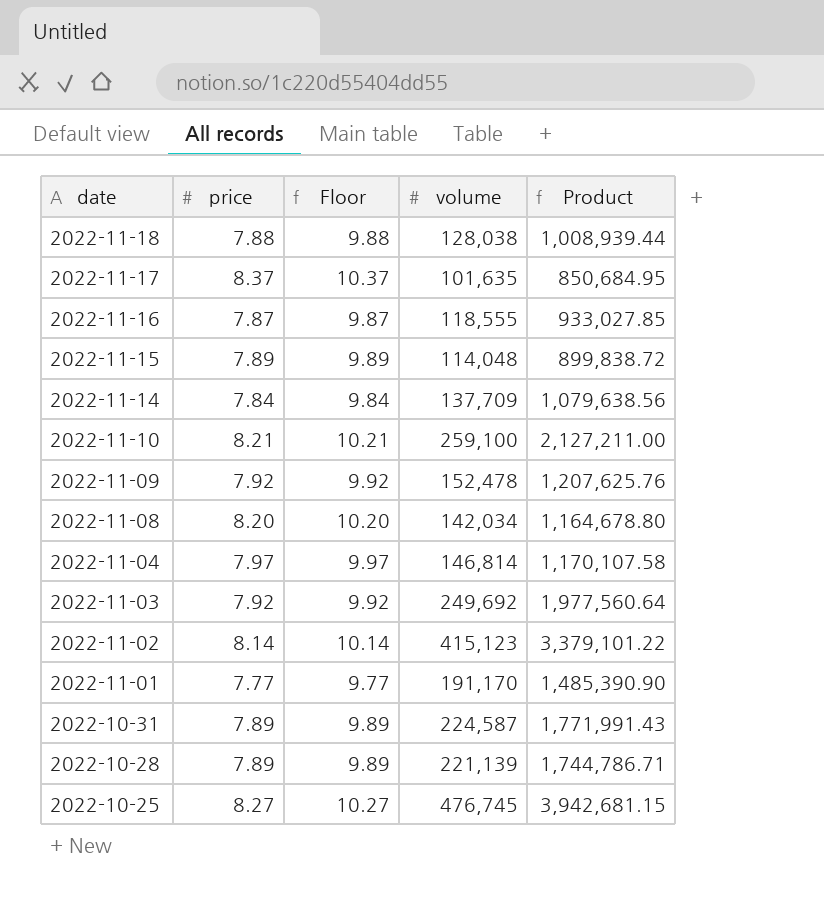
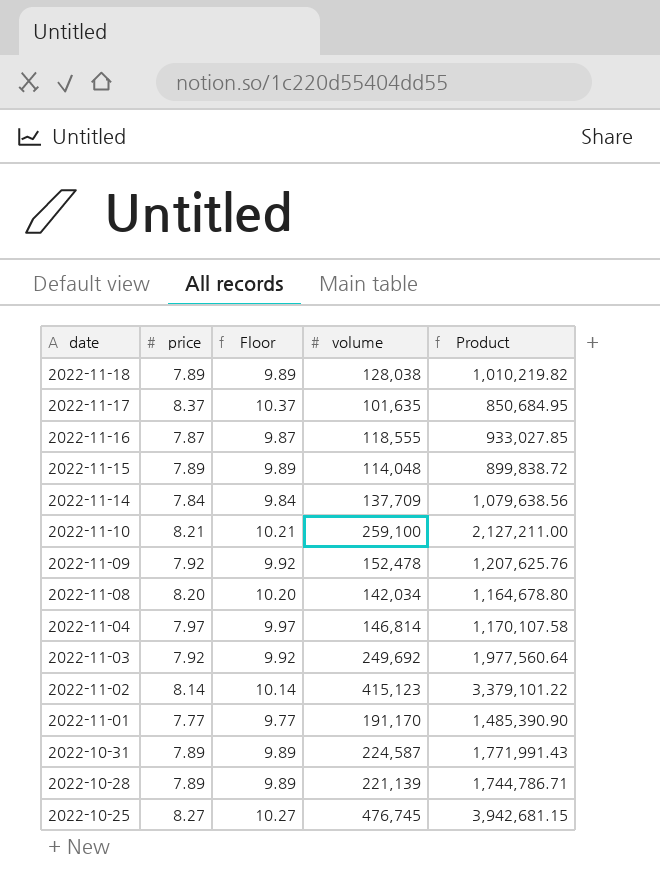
2022-11-18 | price: 7.88 -> 7.89
2022-11-18 | Floor: 9.88 -> 9.89
2022-11-18 | Product: 1,008,939.44 -> 1,010,219.82

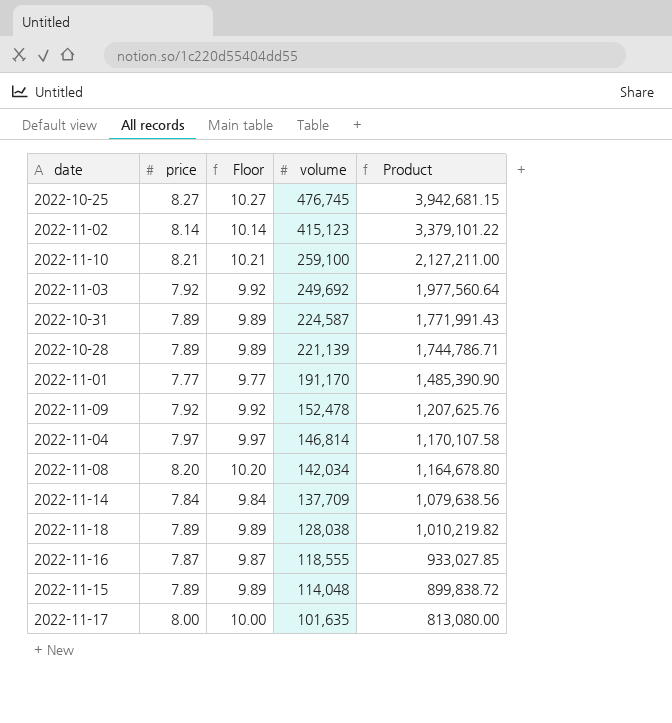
row order: date descending -> volume descending
2022-11-17 | price: 8.37 -> 8.00
2022-11-17 | Floor: 10.37 -> 10.00
2022-11-17 | Product: 850,684.95 -> 813,080.00

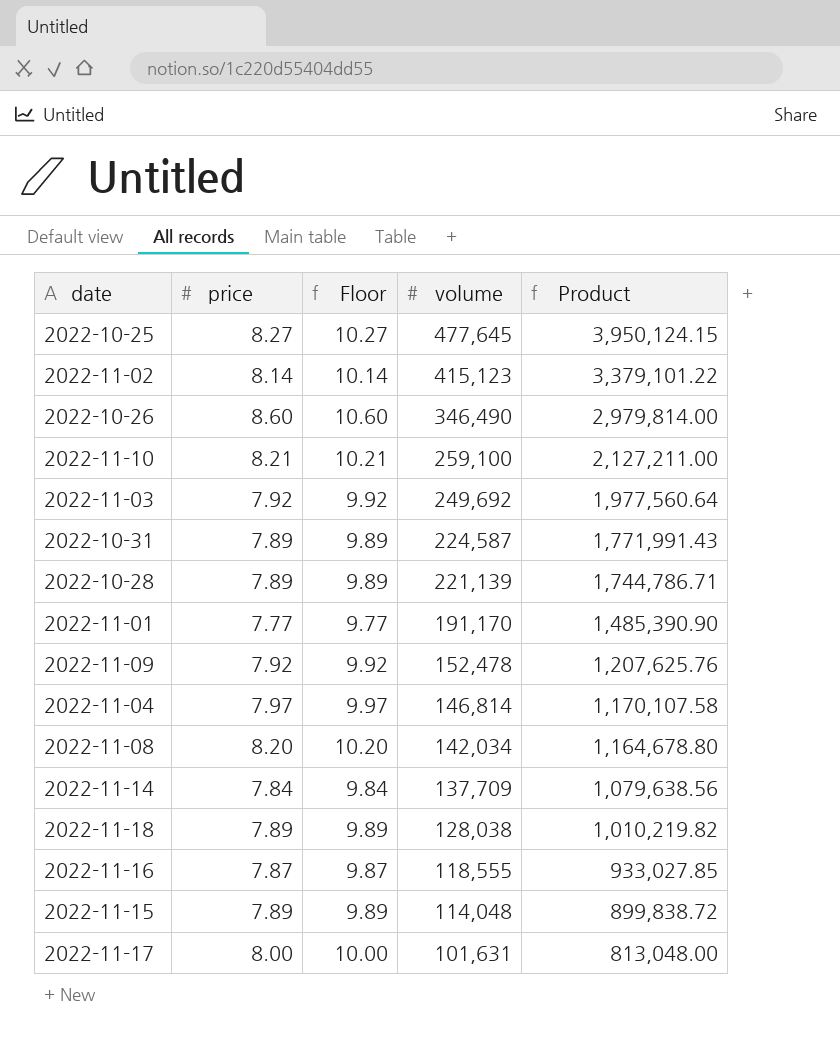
2022-10-25 | volume: 476,745 -> 477,645
2022-10-25 | Product: 3,942,681.15 -> 3,950,124.15
row 2022-10-26: none -> 8.60 | 10.60 | 346,490 | 2,979,814.00
2022-11-17 | volume: 101,635 -> 101,631
2022-11-17 | Product: 813,080.00 -> 813,048.00

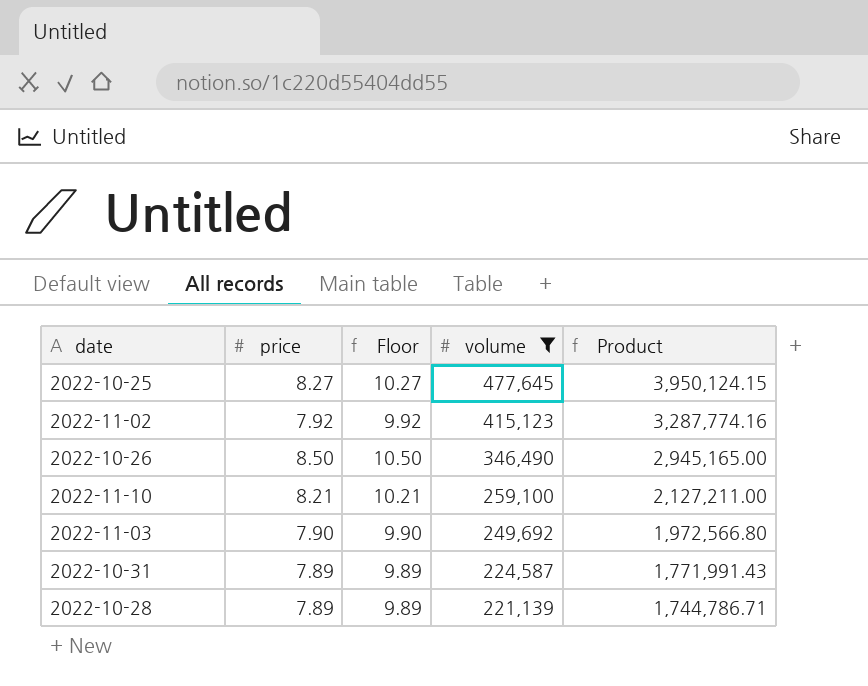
filter: none -> volume >= 221,139
2022-11-02 | price: 8.14 -> 7.92
2022-11-02 | Floor: 10.14 -> 9.92
2022-11-02 | Product: 3,379,101.22 -> 3,287,774.16
2022-10-26 | price: 8.60 -> 8.50
2022-10-26 | Floor: 10.60 -> 10.50
2022-10-26 | Product: 2,979,814.00 -> 2,945,165.00
2022-11-03 | price: 7.92 -> 7.90
2022-11-03 | Floor: 9.92 -> 9.90
2022-11-03 | Product: 1,977,560.64 -> 1,972,566.80

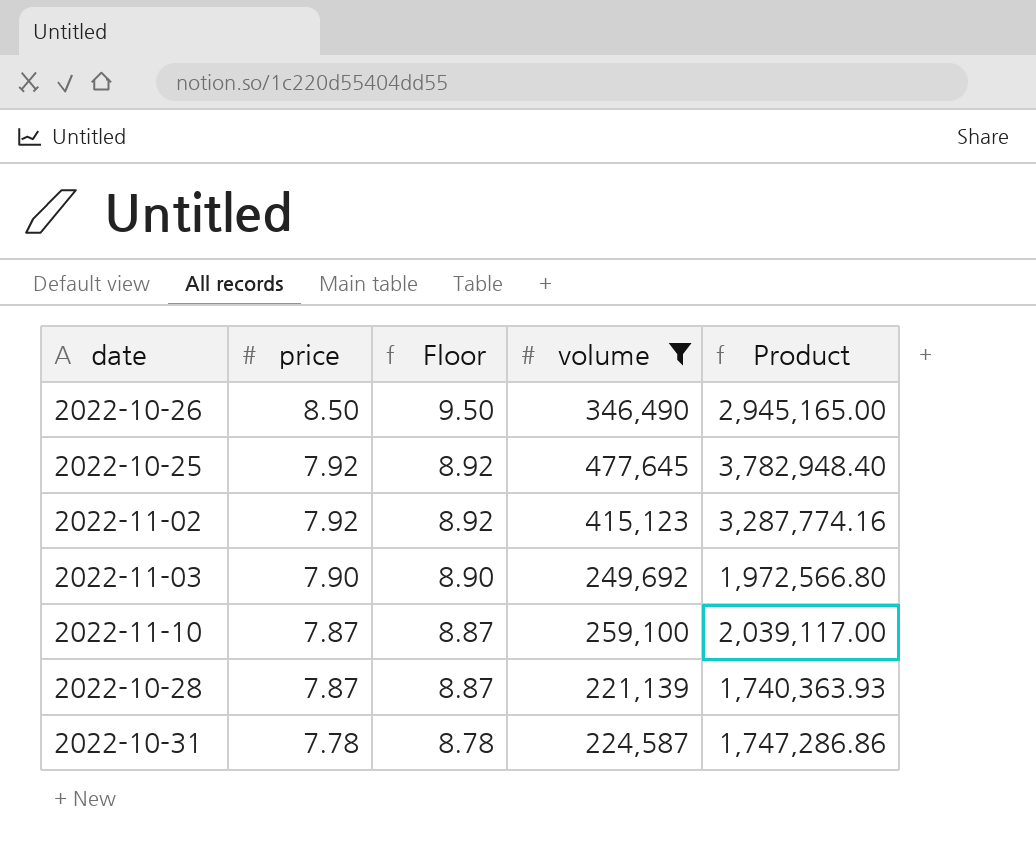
row order: volume descending -> price descending
column Floor | formula: [price] + 2 -> [price] + 1
2022-10-25 | price: 8.27 -> 7.92
2022-10-25 | Product: 3,950,124.15 -> 3,782,948.40
2022-11-10 | price: 8.21 -> 7.87
2022-11-10 | Product: 2,127,211.00 -> 2,039,117.00
2022-10-28 | price: 7.89 -> 7.87
2022-10-28 | Product: 1,744,786.71 -> 1,740,363.93
2022-10-31 | price: 7.89 -> 7.78
2022-10-31 | Product: 1,771,991.43 -> 1,747,286.86

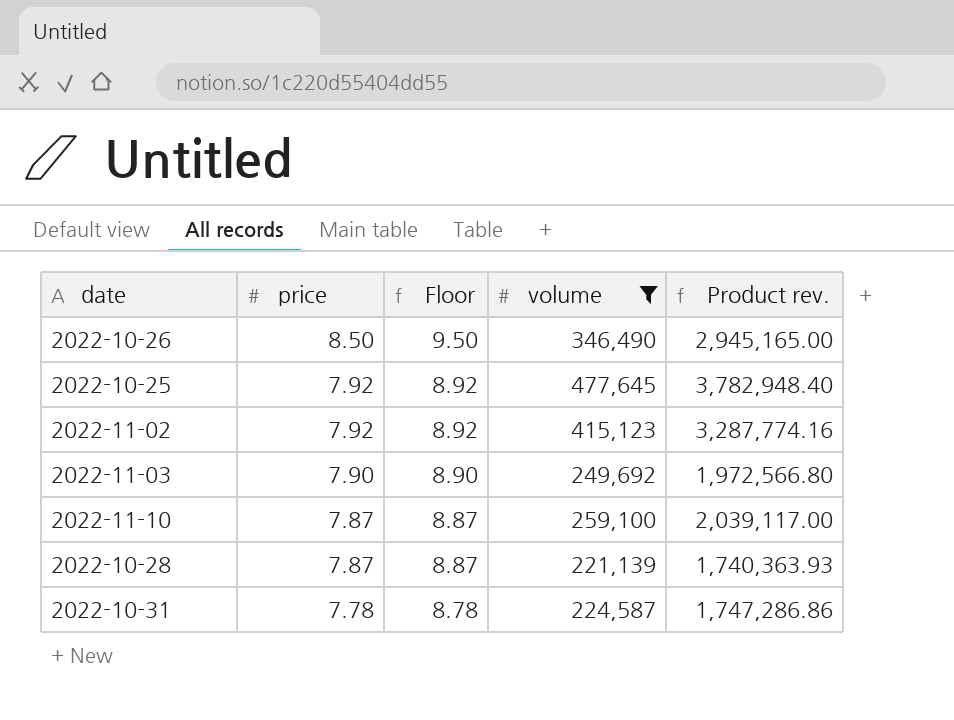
column name: Product -> Product rev.

